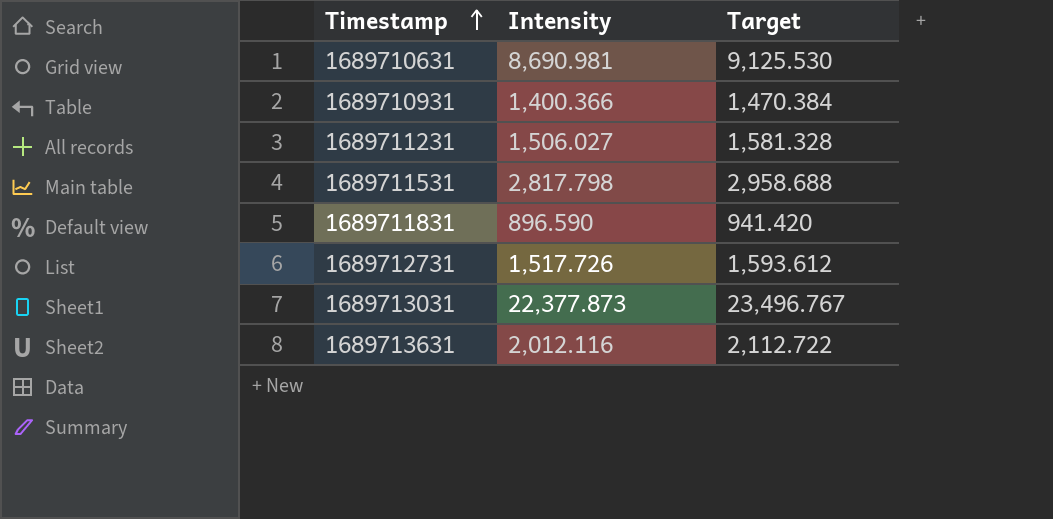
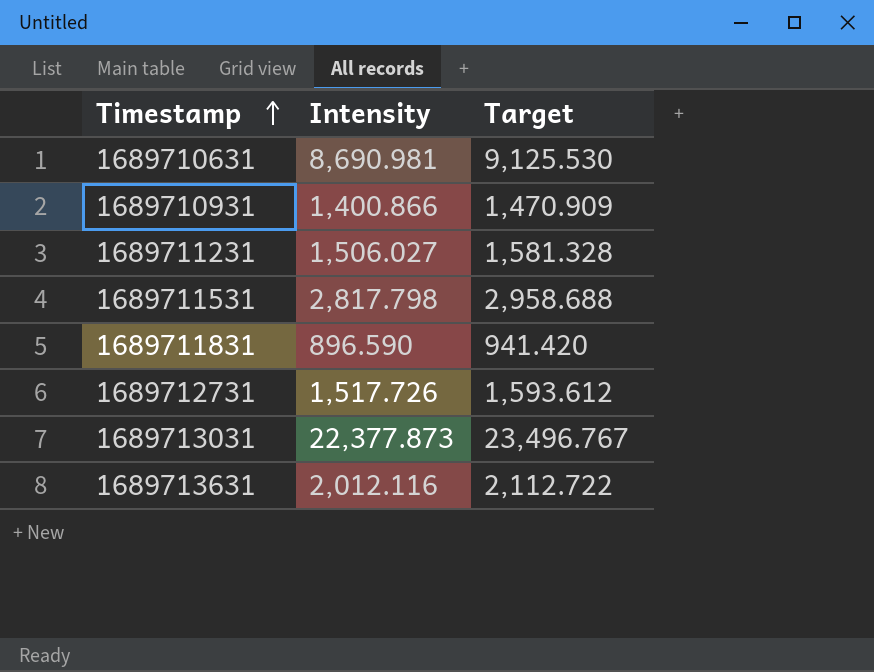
1689710931 | Intensity: 1,400.366 -> 1,400.866
1689710931 | Target: 1,470.384 -> 1,470.909

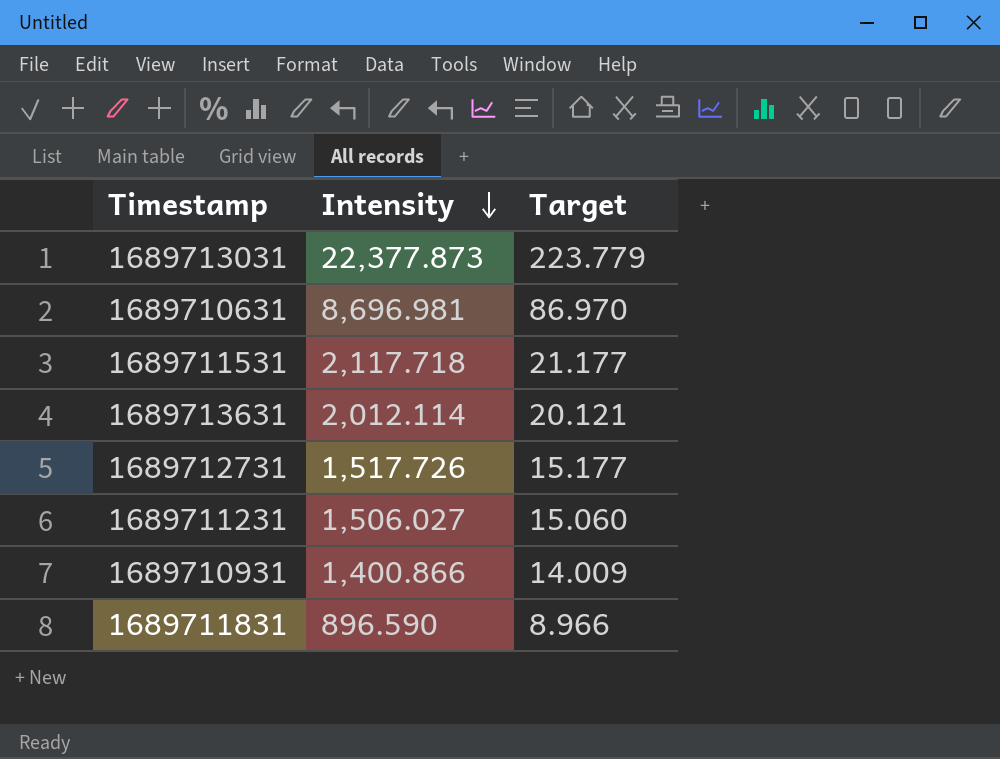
row order: Timestamp ascending -> Intensity descending
column Target | formula: [Intensity] * 1.05 -> [Intensity] * 0.01
1689710631 | Intensity: 8,690.981 -> 8,696.981
1689711531 | Intensity: 2,817.798 -> 2,117.718
1689713631 | Intensity: 2,012.116 -> 2,012.114

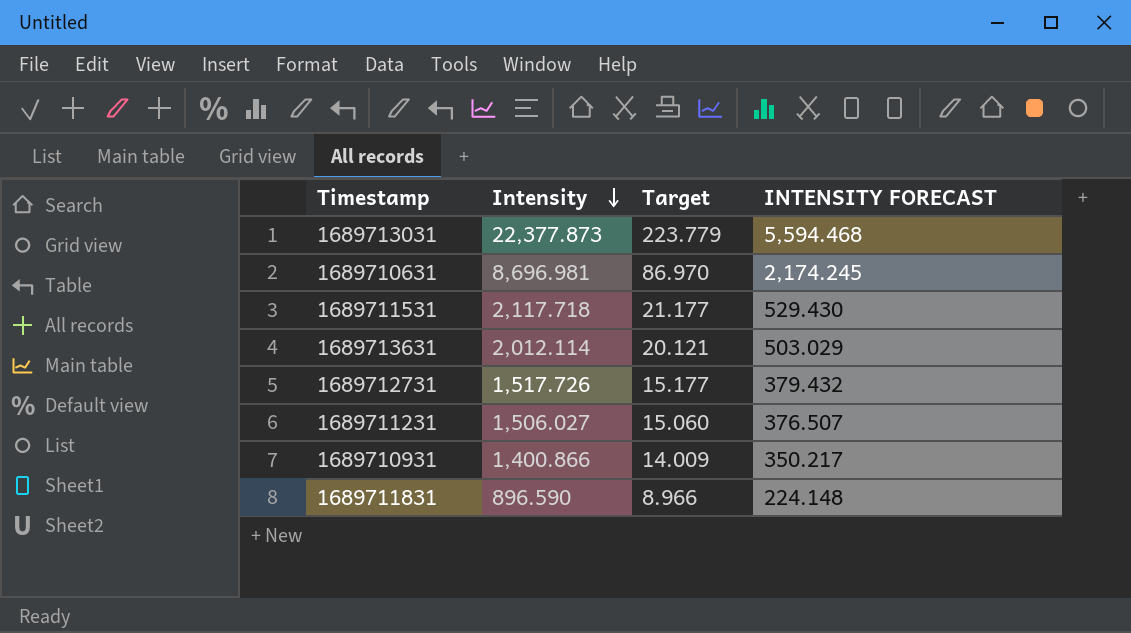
column INTENSITY FORECAST | formula: none -> [Intensity] * 0.25

